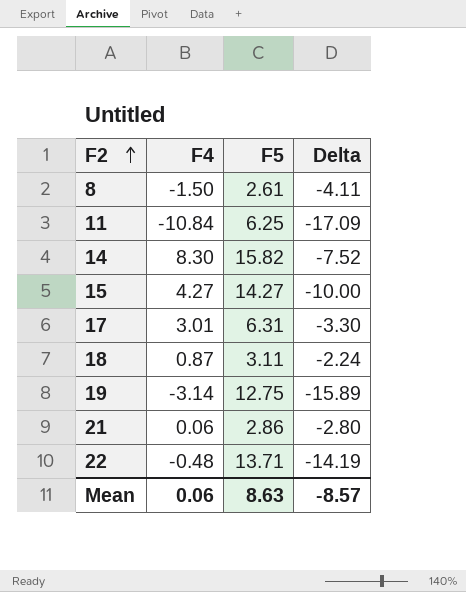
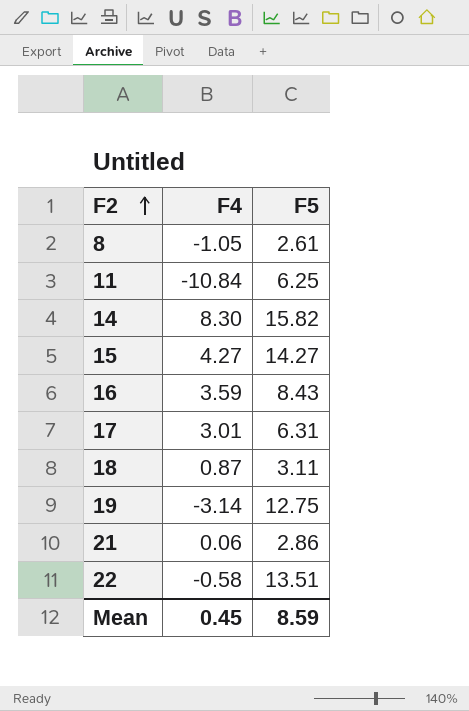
column Delta | formula: [F4] - [F5] -> none
8 | F4: -1.50 -> -1.05
row 16: none -> 3.59 | 8.43
22 | F4: -0.48 -> -0.58
22 | F5: 13.71 -> 13.51
Mean | F4: 0.06 -> 0.45
Mean | F5: 8.63 -> 8.59

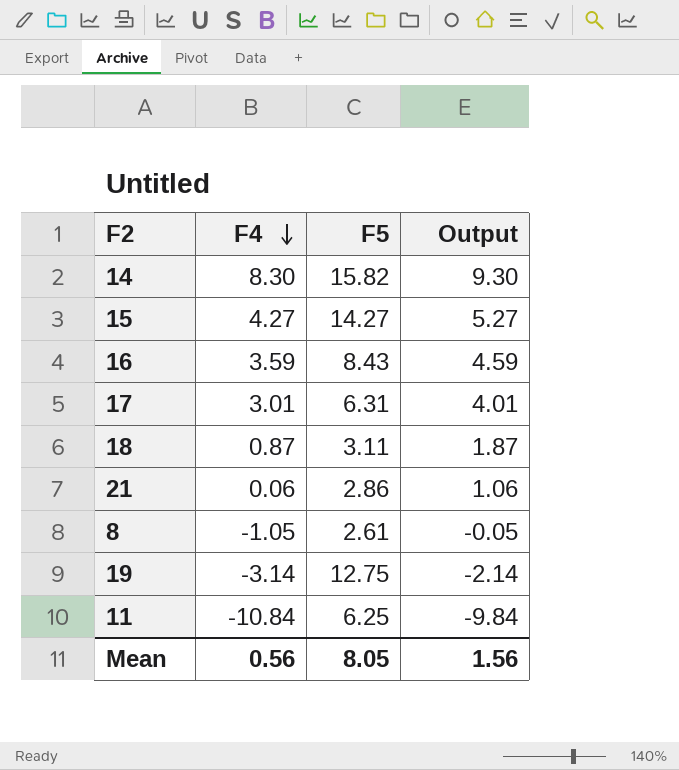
row order: F2 ascending -> F4 descending
column Output | formula: none -> [F4] + 1
row 22: -0.58 | 13.51 -> none
Mean | F4: 0.45 -> 0.56
Mean | F5: 8.59 -> 8.05

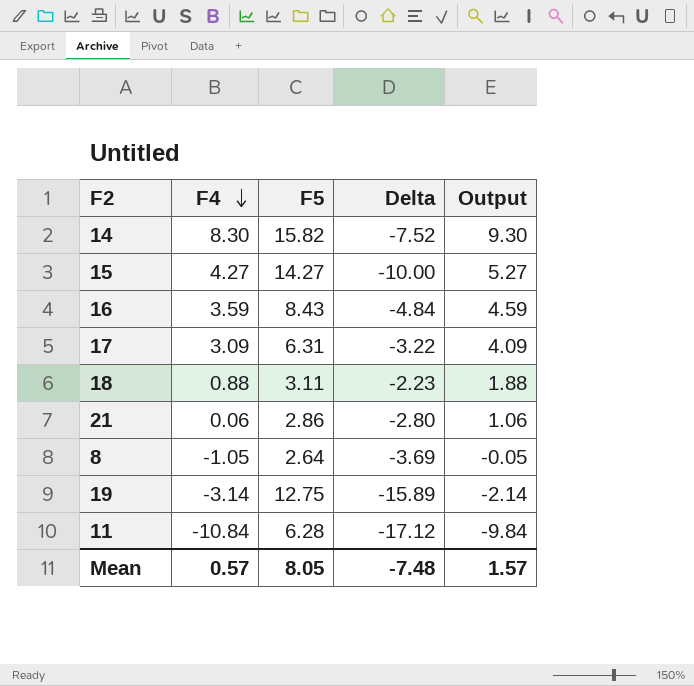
column Delta | formula: none -> [F4] - [F5]
17 | F4: 3.01 -> 3.09
17 | Output: 4.01 -> 4.09
18 | F4: 0.87 -> 0.88
18 | Output: 1.87 -> 1.88
8 | F5: 2.61 -> 2.64
11 | F5: 6.25 -> 6.28
Mean | F4: 0.56 -> 0.57
Mean | Output: 1.56 -> 1.57

